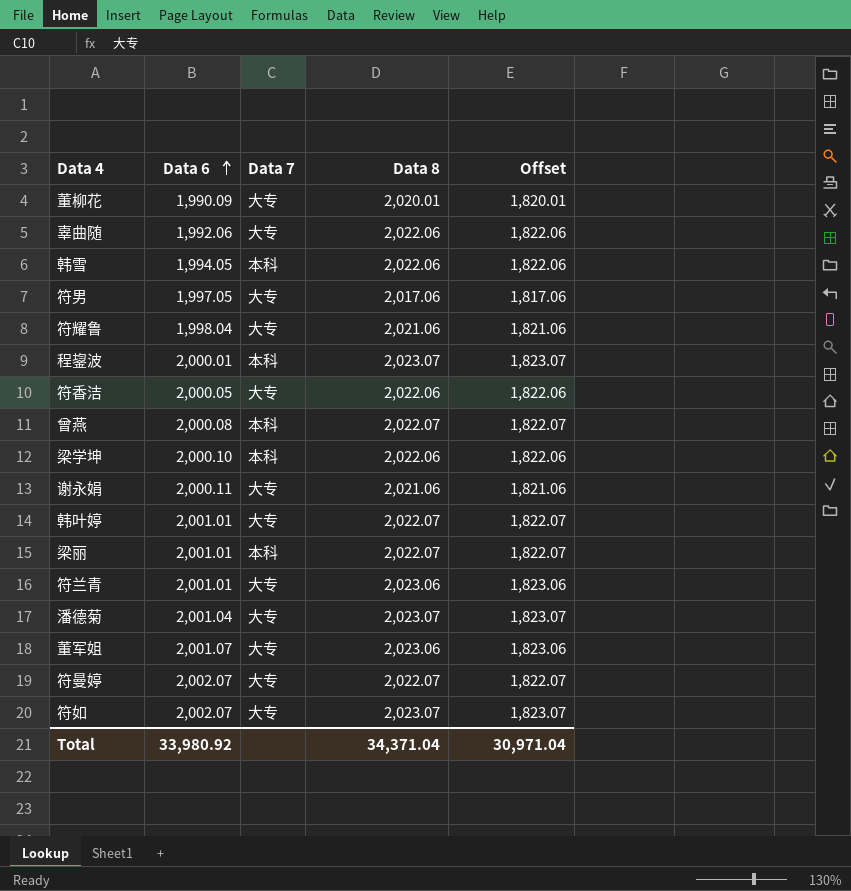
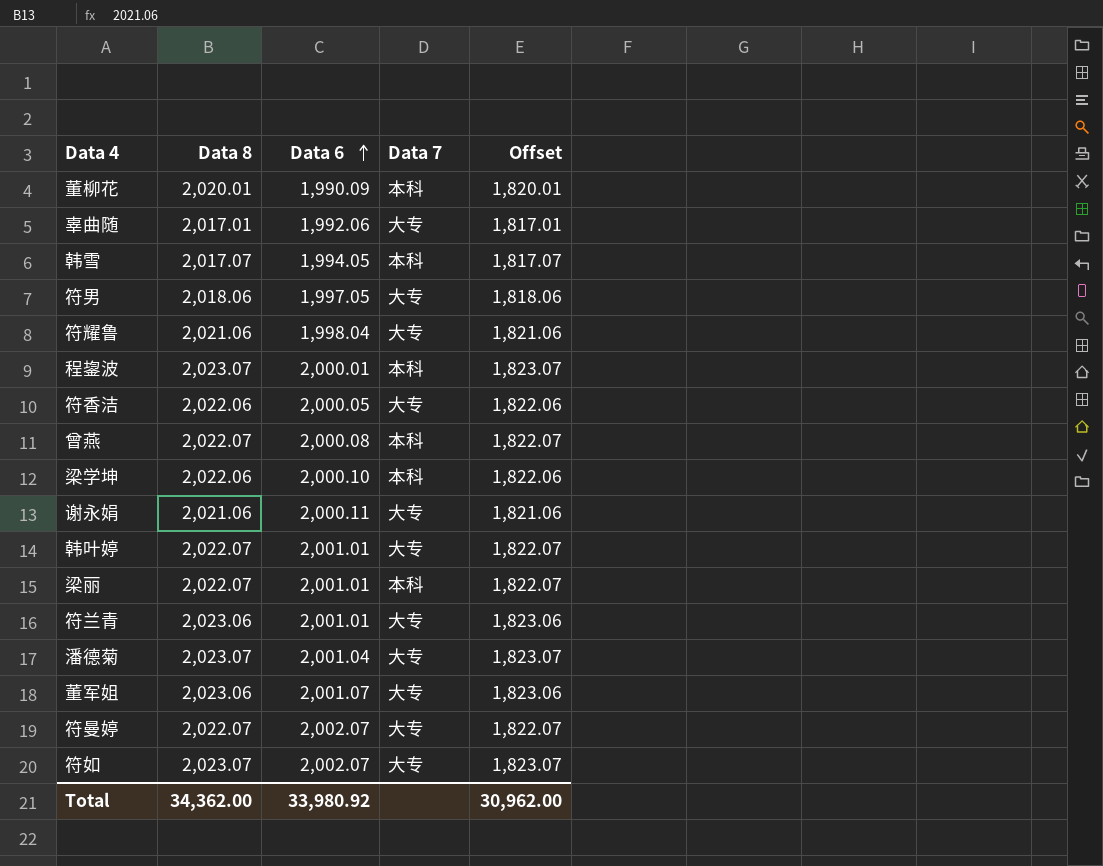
column Data 8 | position: 4 -> 2
董柳花 | Data 7: 大专 -> 本科
辜曲随 | Data 8: 2,022.06 -> 2,017.01
辜曲随 | Offset: 1,822.06 -> 1,817.01
韩雪 | Data 8: 2,022.06 -> 2,017.07
韩雪 | Offset: 1,822.06 -> 1,817.07
符男 | Data 8: 2,017.06 -> 2,018.06
符男 | Offset: 1,817.06 -> 1,818.06
Total | Data 8: 34,371.04 -> 34,362.00
Total | Offset: 30,971.04 -> 30,962.00

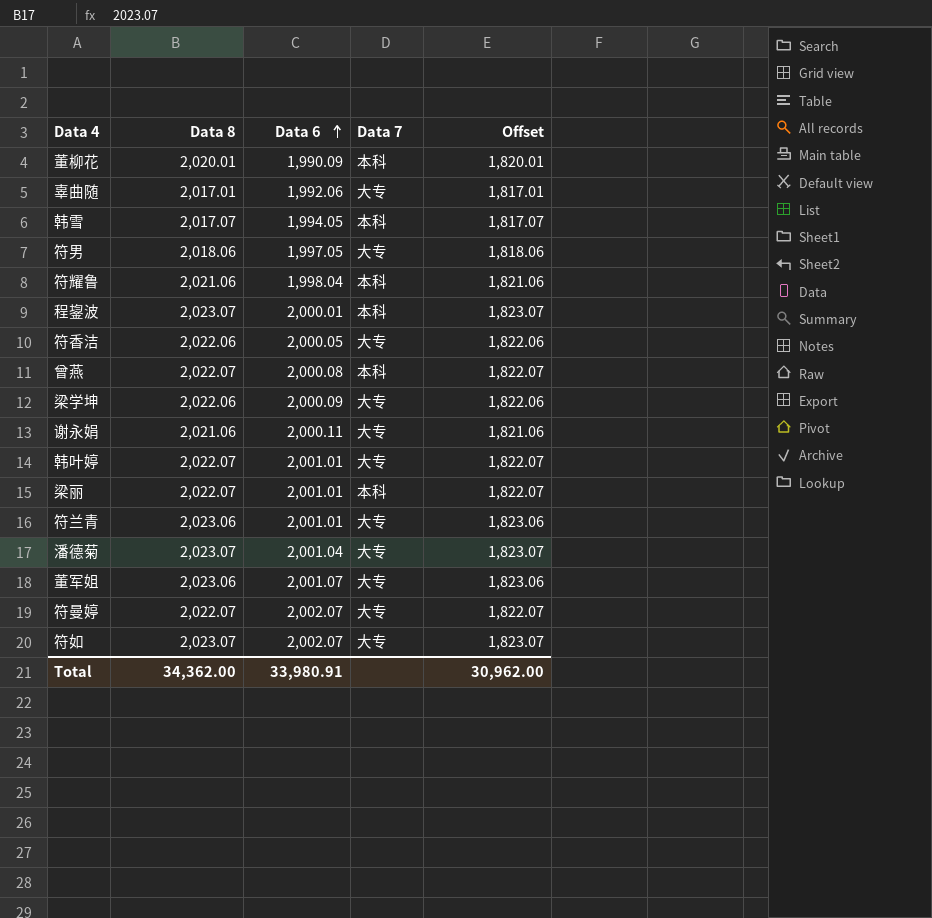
符耀鲁 | Data 7: 大专 -> 本科
梁学坤 | Data 6: 2,000.10 -> 2,000.09
梁学坤 | Data 7: 本科 -> 大专
Total | Data 6: 33,980.92 -> 33,980.91

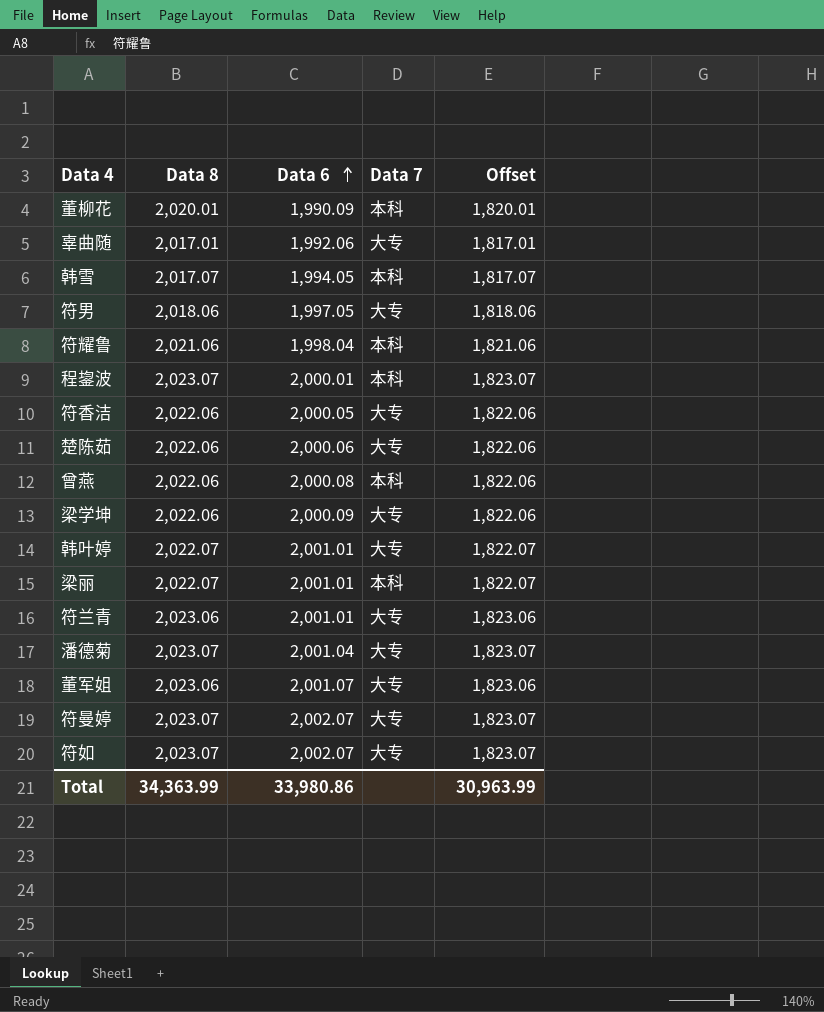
row 谢永娟: 2,021.06 | 2,000.11 | 大专 | 1,821.06 -> none
row 楚陈茹: none -> 2,022.06 | 2,000.06 | 大专 | 1,822.06
曾燕 | Data 8: 2,022.07 -> 2,022.06
曾燕 | Offset: 1,822.07 -> 1,822.06
符曼婷 | Data 8: 2,022.07 -> 2,023.07
符曼婷 | Offset: 1,822.07 -> 1,823.07
Total | Data 8: 34,362.00 -> 34,363.99
Total | Data 6: 33,980.91 -> 33,980.86
Total | Offset: 30,962.00 -> 30,963.99

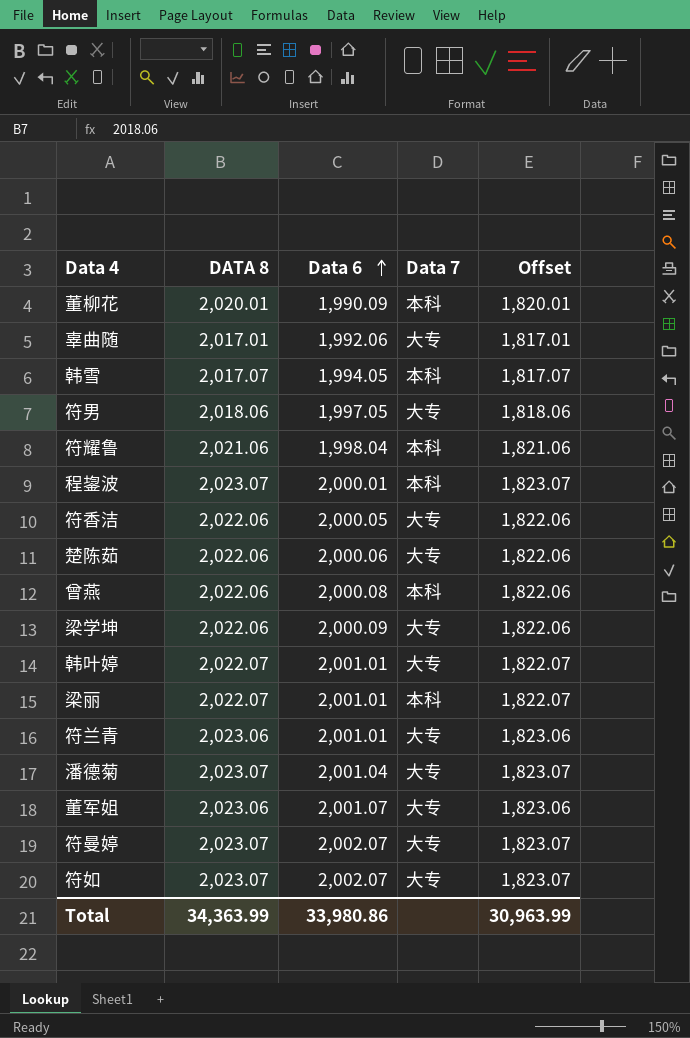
column name: Data 8 -> DATA 8

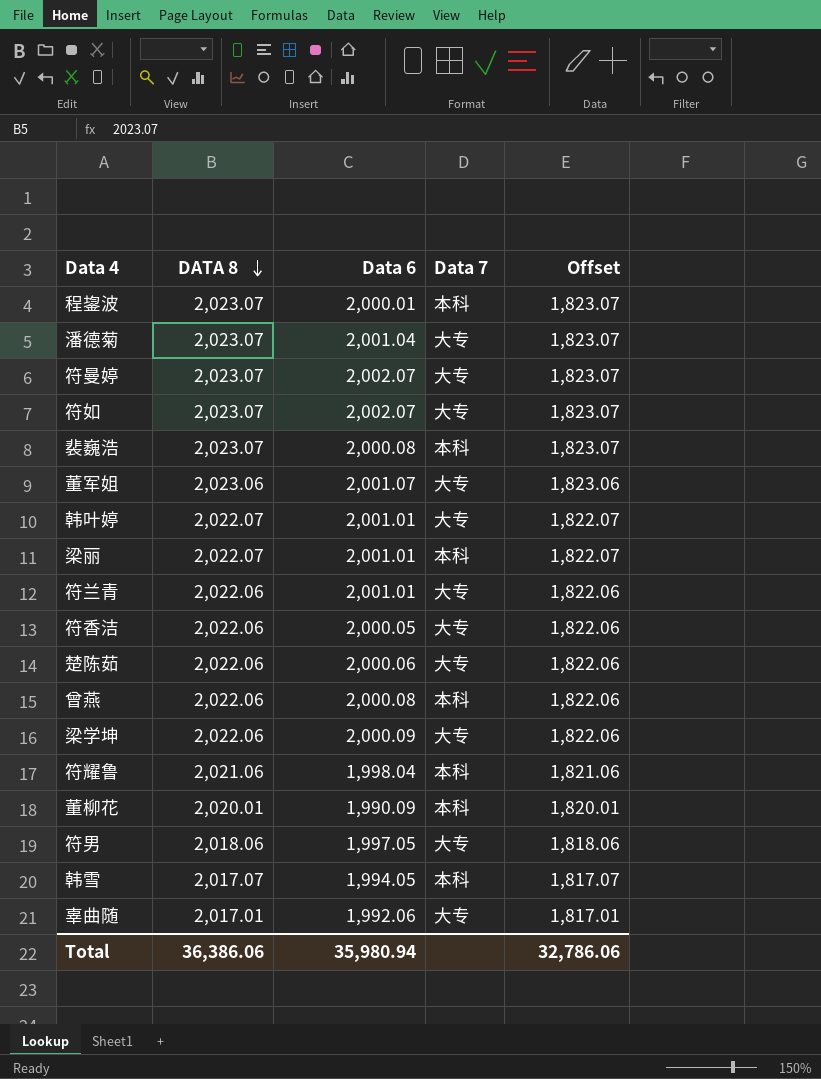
row order: Data 6 ascending -> DATA 8 descending
row 裴巍浩: none -> 2,023.07 | 2,000.08 | 本科 | 1,823.07
符兰青 | DATA 8: 2,023.06 -> 2,022.06
符兰青 | Offset: 1,823.06 -> 1,822.06
Total | DATA 8: 34,363.99 -> 36,386.06
Total | Data 6: 33,980.86 -> 35,980.94
Total | Offset: 30,963.99 -> 32,786.06

